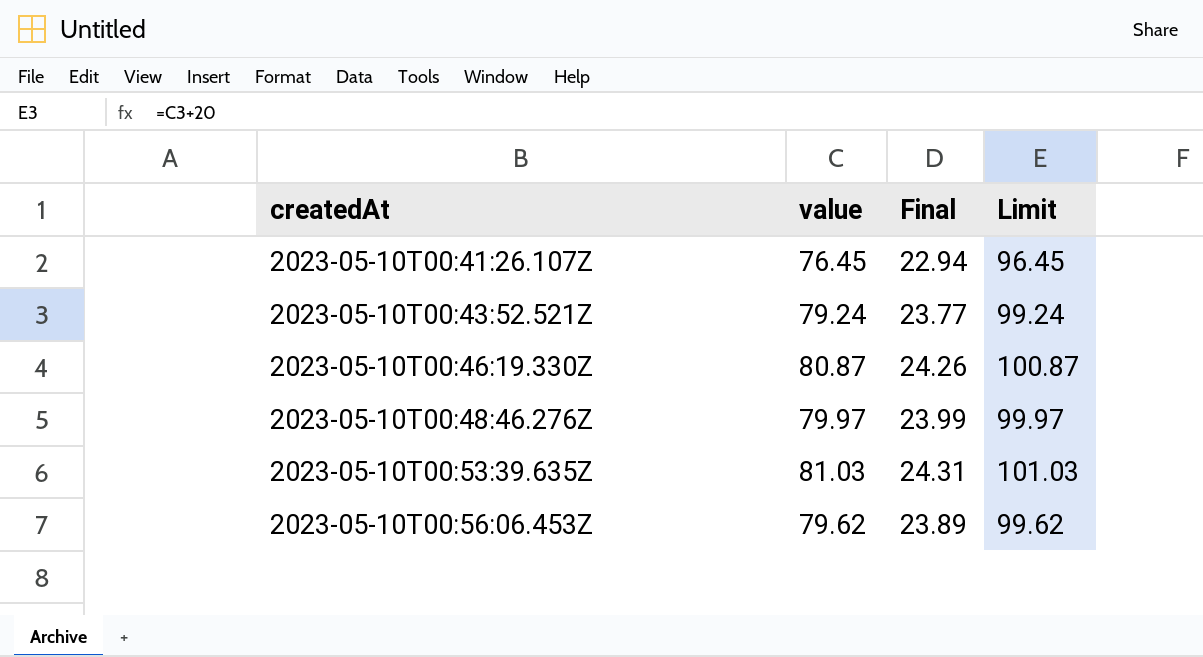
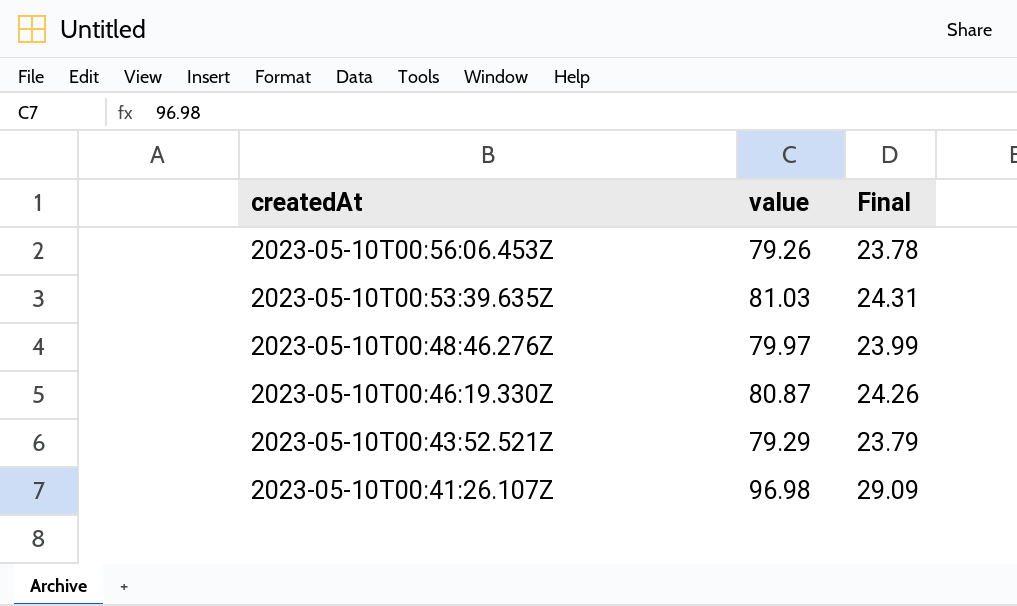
row order: createdAt ascending -> createdAt descending
column Limit | formula: [value] + 20 -> none
2023-05-10T00:56:06.453Z | value: 79.62 -> 79.26
2023-05-10T00:56:06.453Z | Final: 23.89 -> 23.78
2023-05-10T00:43:52.521Z | value: 79.24 -> 79.29
2023-05-10T00:43:52.521Z | Final: 23.77 -> 23.79
2023-05-10T00:41:26.107Z | value: 76.45 -> 96.98
2023-05-10T00:41:26.107Z | Final: 22.94 -> 29.09

